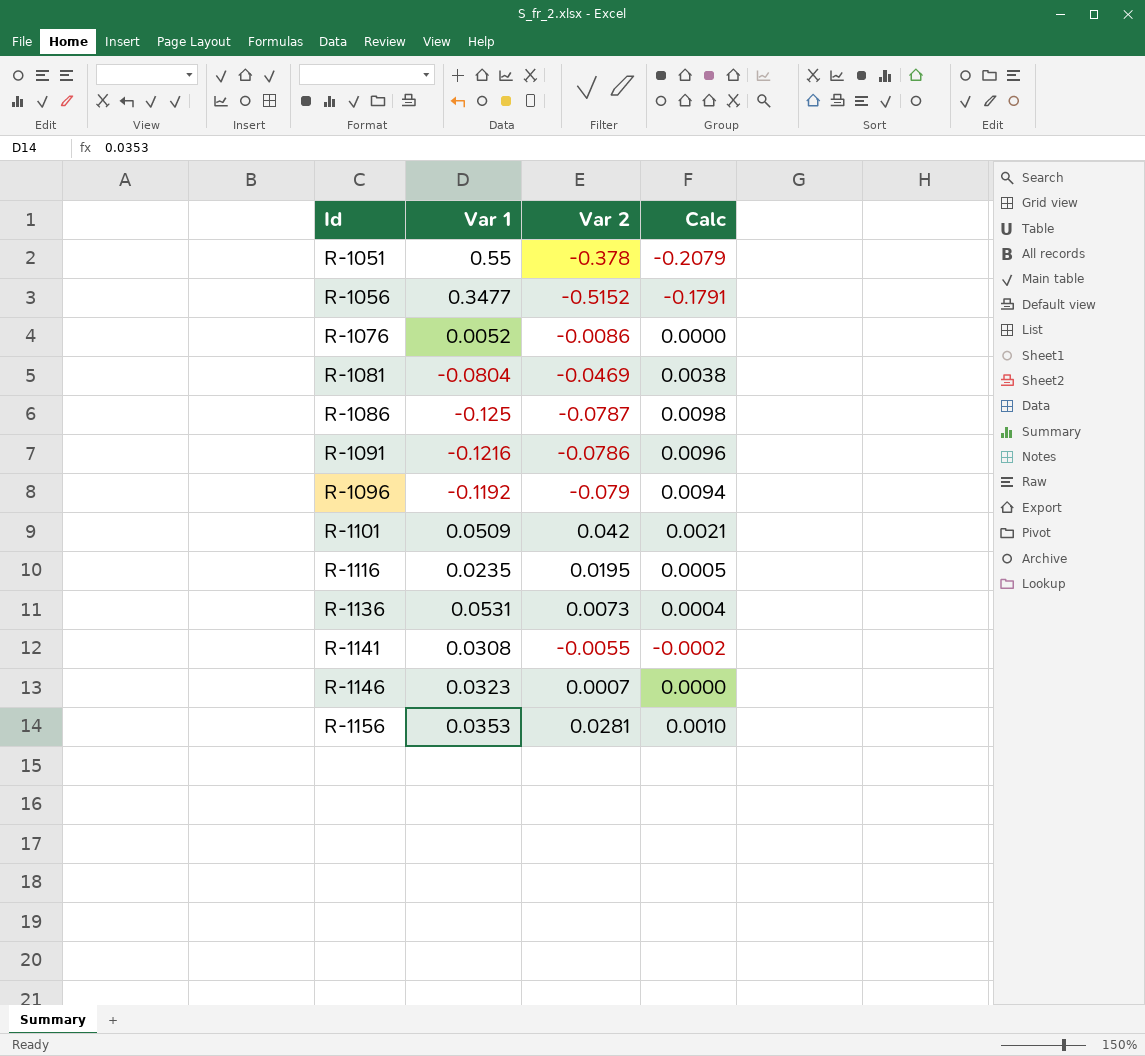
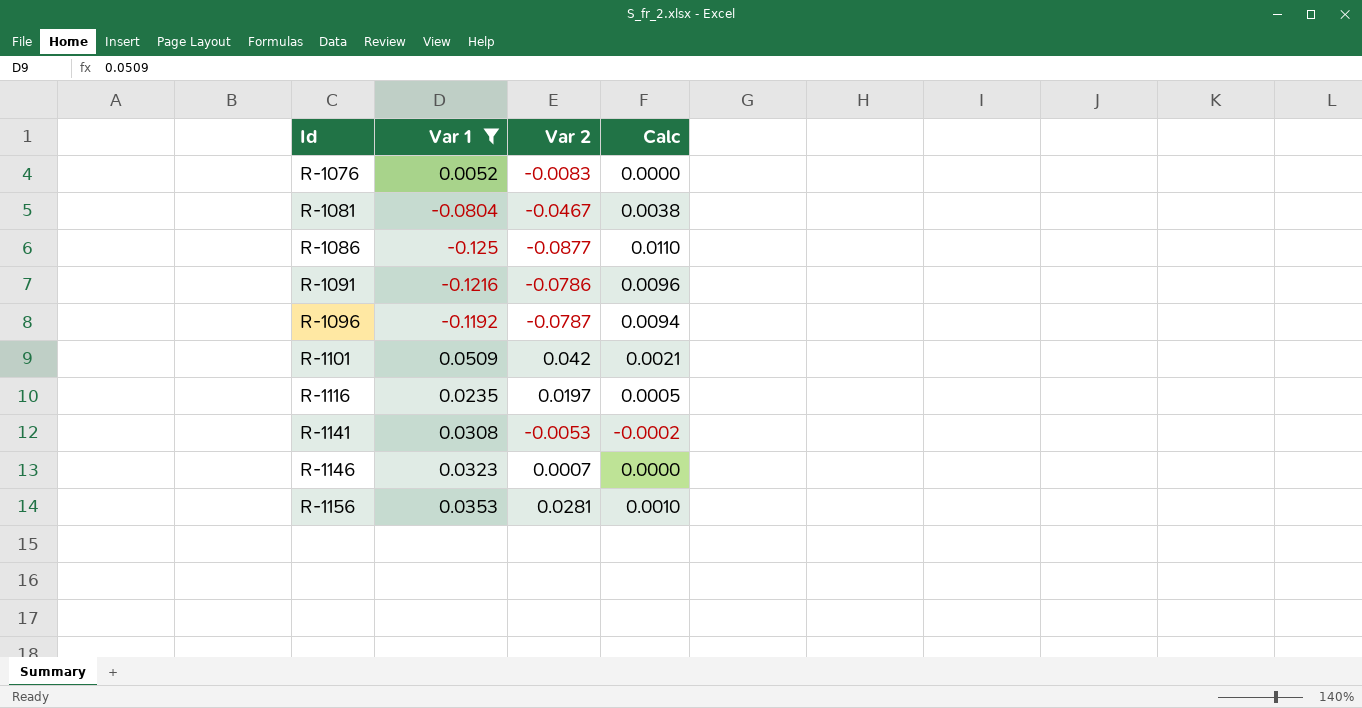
filter: none -> Var 1 <= 0.0509
R-1076 | Var 2: -0.0086 -> -0.0083
R-1081 | Var 2: -0.0469 -> -0.0467
R-1086 | Var 2: -0.0787 -> -0.0877
R-1086 | Calc: 0.0098 -> 0.0110
R-1096 | Var 2: -0.079 -> -0.0787
R-1116 | Var 2: 0.0195 -> 0.0197
R-1141 | Var 2: -0.0055 -> -0.0053

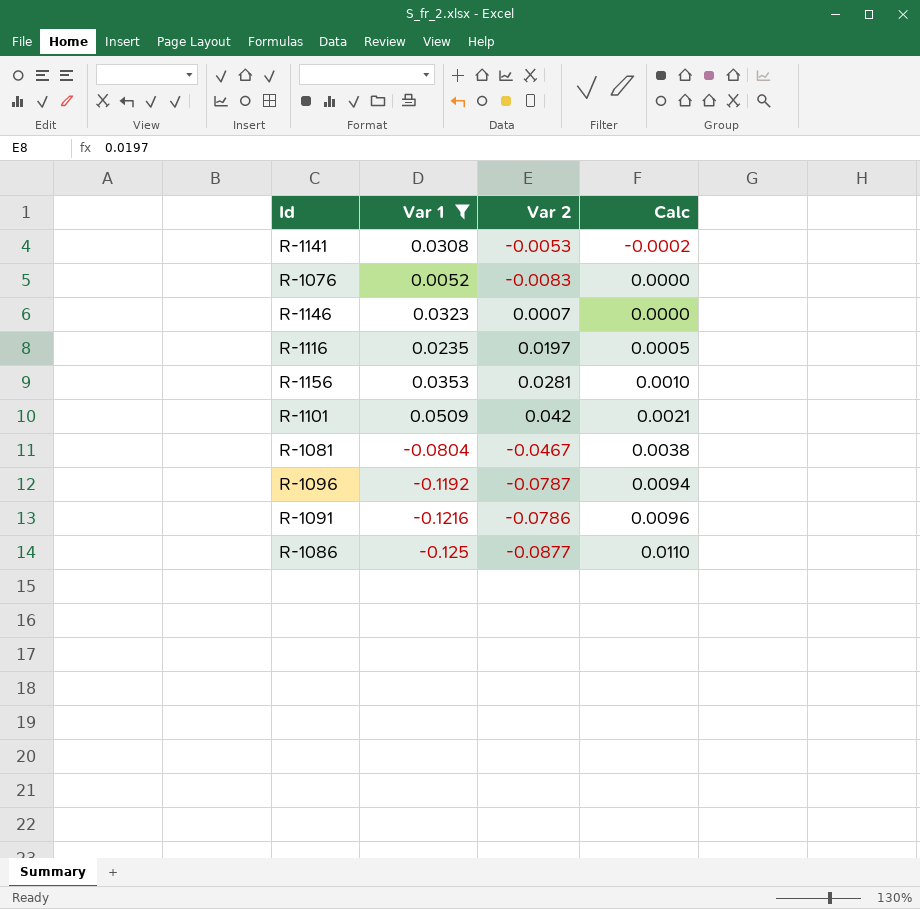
row order: Id ascending -> Calc ascending

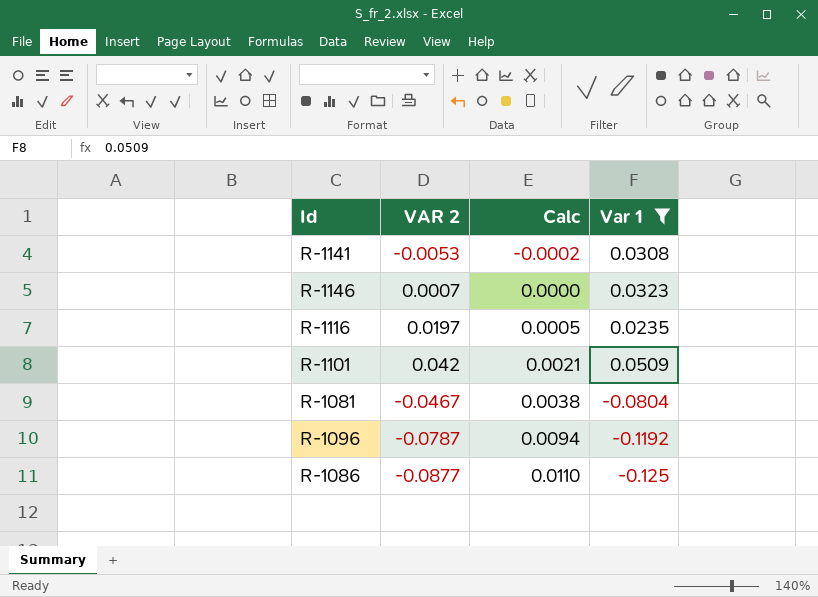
column name: Var 2 -> VAR 2
column Var 1 | position: 2 -> 4
row R-1076: 0.0052 | -0.0083 | 0.0000 -> none
row R-1156: 0.0353 | 0.0281 | 0.0010 -> none
row R-1091: -0.1216 | -0.0786 | 0.0096 -> none

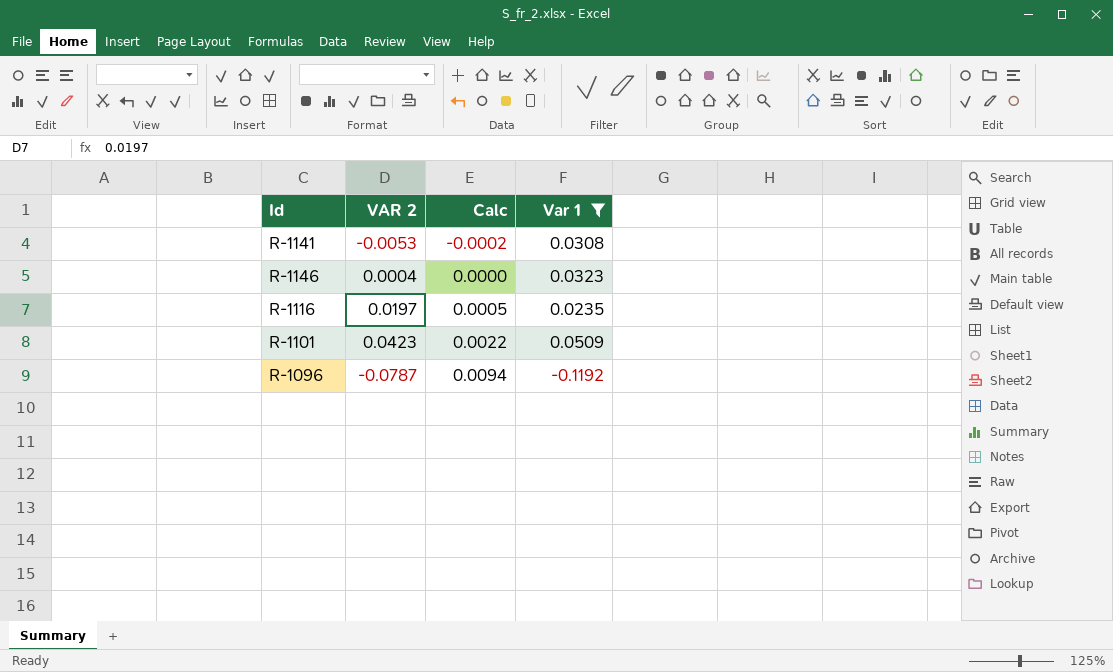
row R-1081: -0.0467 | 0.0038 | -0.0804 -> none
row R-1086: -0.0877 | 0.0110 | -0.125 -> none
R-1146 | VAR 2: 0.0007 -> 0.0004
R-1101 | VAR 2: 0.042 -> 0.0423
R-1101 | Calc: 0.0021 -> 0.0022

